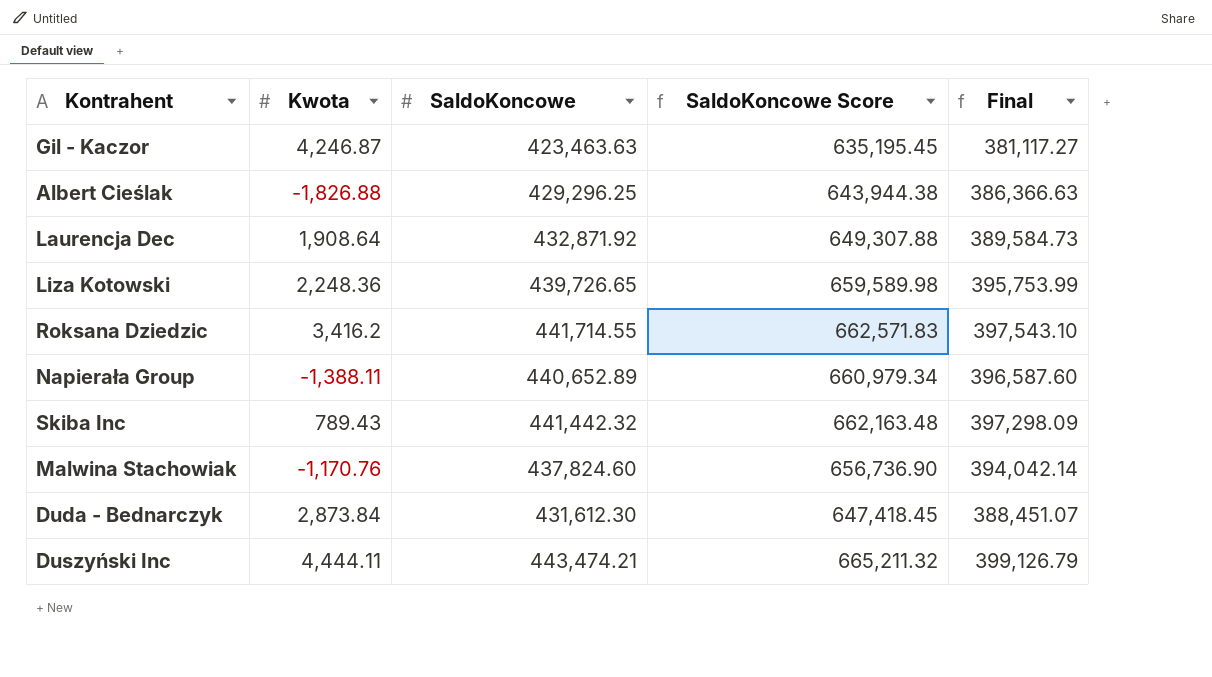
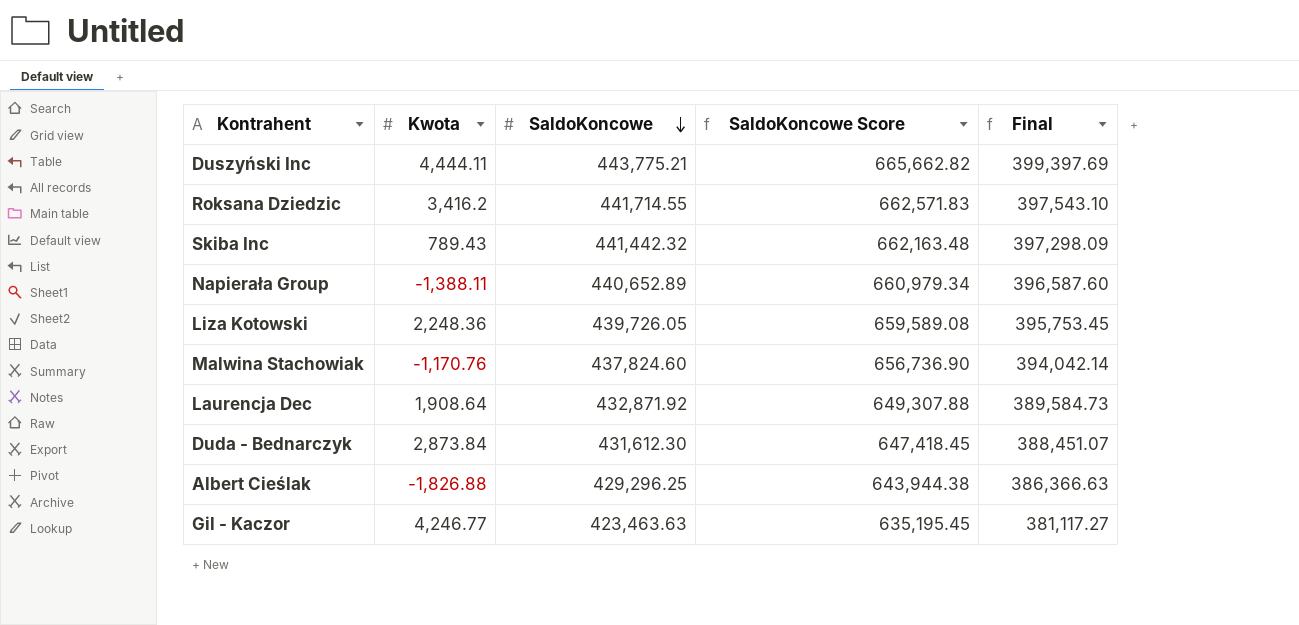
row order: none -> SaldoKoncowe descending
Duszyński Inc | SaldoKoncowe: 443,474.21 -> 443,775.21
Duszyński Inc | SaldoKoncowe Score: 665,211.32 -> 665,662.82
Duszyński Inc | Final: 399,126.79 -> 399,397.69
Liza Kotowski | SaldoKoncowe: 439,726.65 -> 439,726.05
Liza Kotowski | SaldoKoncowe Score: 659,589.98 -> 659,589.08
Liza Kotowski | Final: 395,753.99 -> 395,753.45
Gil - Kaczor | Kwota: 4,246.87 -> 4,246.77

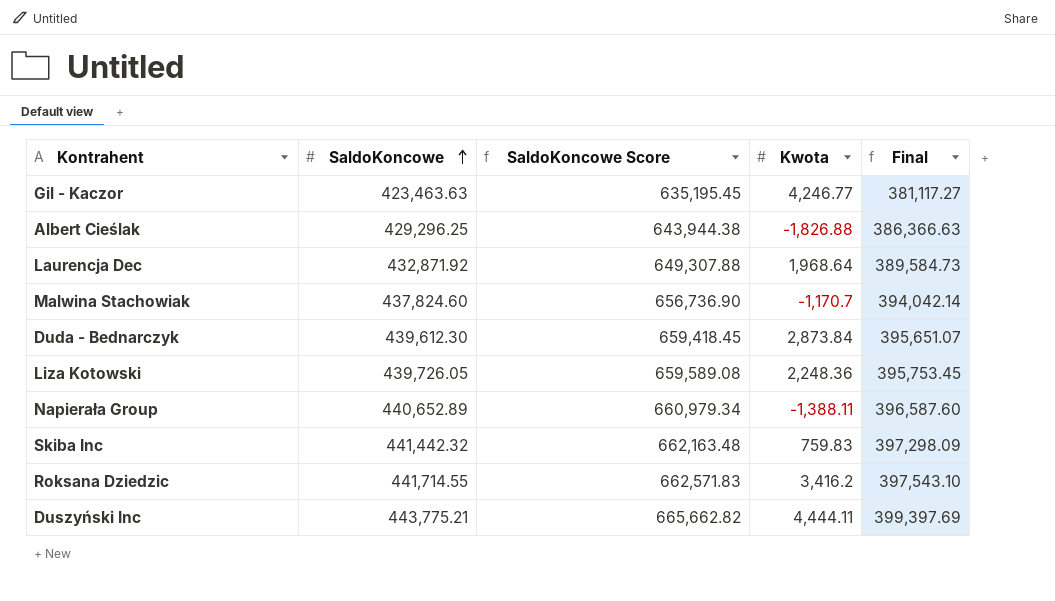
row order: SaldoKoncowe descending -> SaldoKoncowe ascending
column Kwota | position: 2 -> 4
Laurencja Dec | Kwota: 1,908.64 -> 1,968.64
Malwina Stachowiak | Kwota: -1,170.76 -> -1,170.7
Duda - Bednarczyk | SaldoKoncowe: 431,612.30 -> 439,612.30
Duda - Bednarczyk | SaldoKoncowe Score: 647,418.45 -> 659,418.45
Duda - Bednarczyk | Final: 388,451.07 -> 395,651.07
Skiba Inc | Kwota: 789.43 -> 759.83

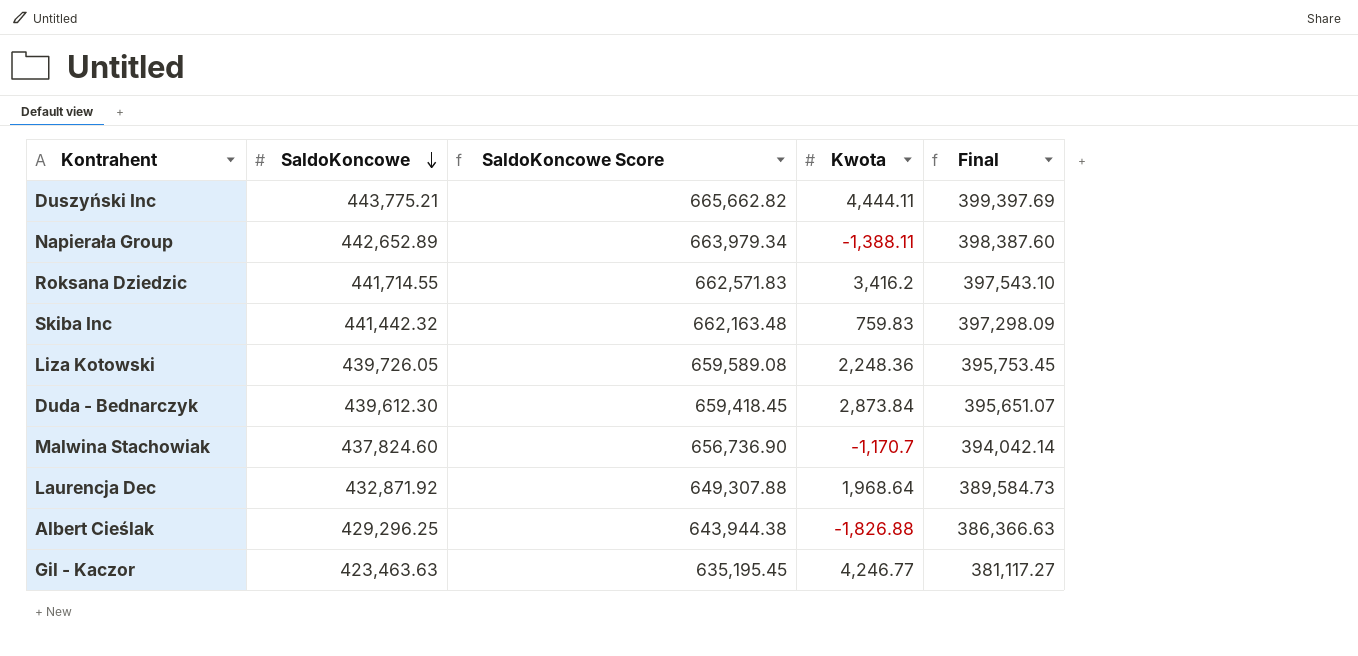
row order: SaldoKoncowe ascending -> SaldoKoncowe descending
Napierała Group | SaldoKoncowe: 440,652.89 -> 442,652.89
Napierała Group | SaldoKoncowe Score: 660,979.34 -> 663,979.34
Napierała Group | Final: 396,587.60 -> 398,387.60

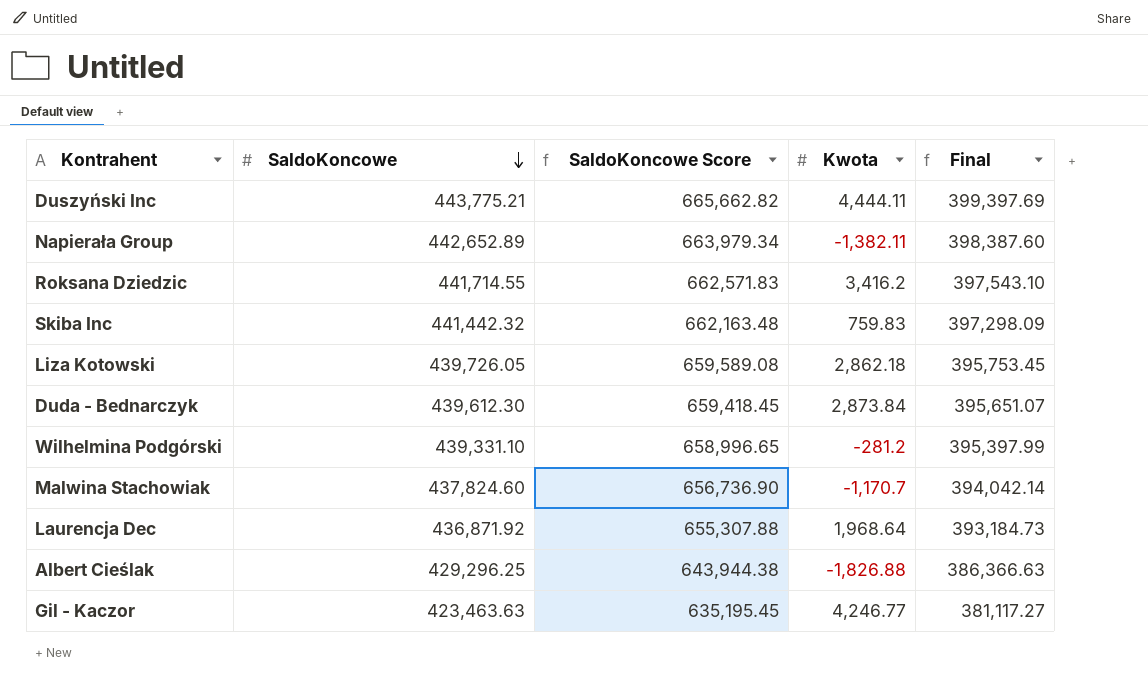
Napierała Group | Kwota: -1,388.11 -> -1,382.11
Liza Kotowski | Kwota: 2,248.36 -> 2,862.18
row Wilhelmina Podgórski: none -> 439,331.10 | 658,996.65 | -281.2 | 395,397.99
Laurencja Dec | SaldoKoncowe: 432,871.92 -> 436,871.92
Laurencja Dec | SaldoKoncowe Score: 649,307.88 -> 655,307.88
Laurencja Dec | Final: 389,584.73 -> 393,184.73

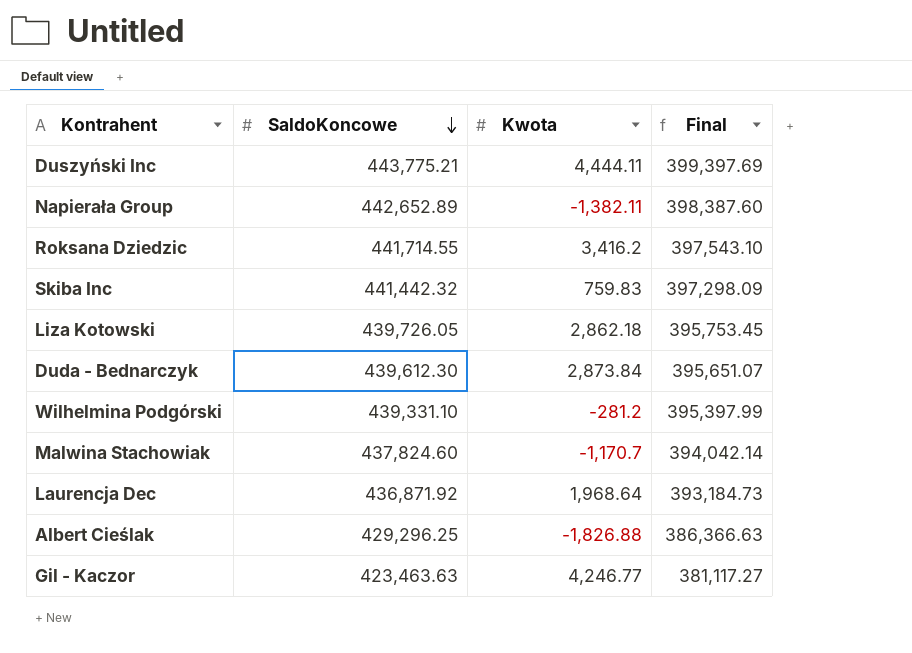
column SaldoKoncowe Score | formula: [SaldoKoncowe] * 1.5 -> none

